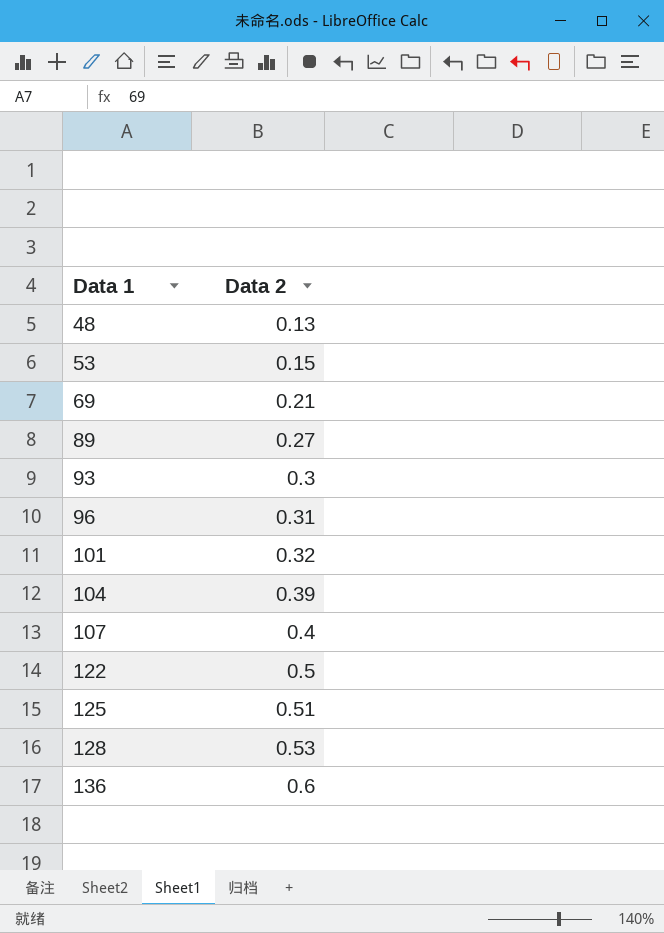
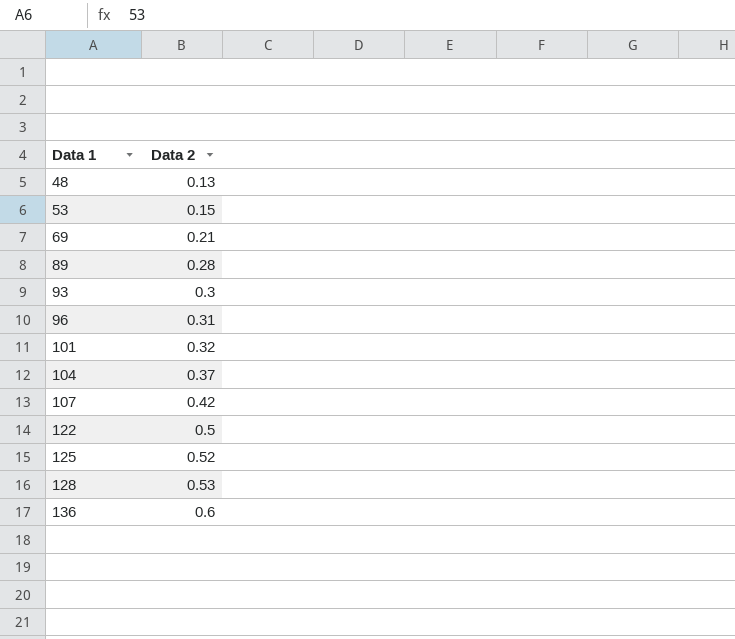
89 | Data 2: 0.27 -> 0.28
104 | Data 2: 0.39 -> 0.37
107 | Data 2: 0.4 -> 0.42
125 | Data 2: 0.51 -> 0.52

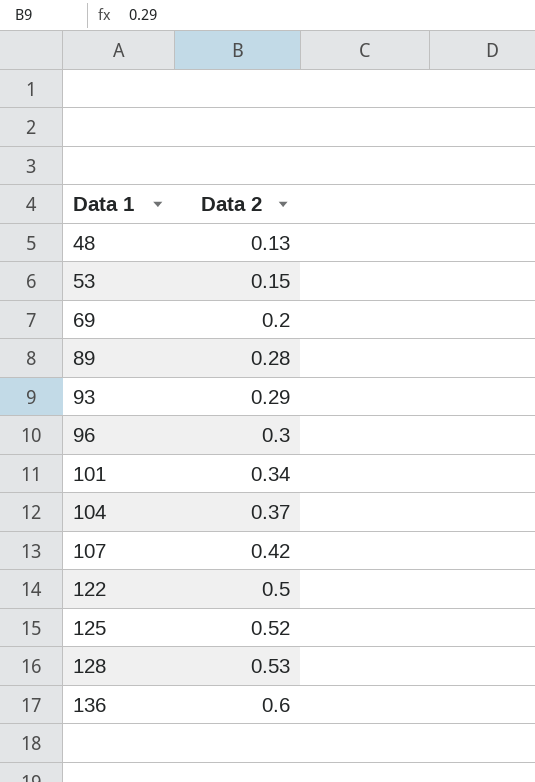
69 | Data 2: 0.21 -> 0.2
93 | Data 2: 0.3 -> 0.29
96 | Data 2: 0.31 -> 0.3
101 | Data 2: 0.32 -> 0.34

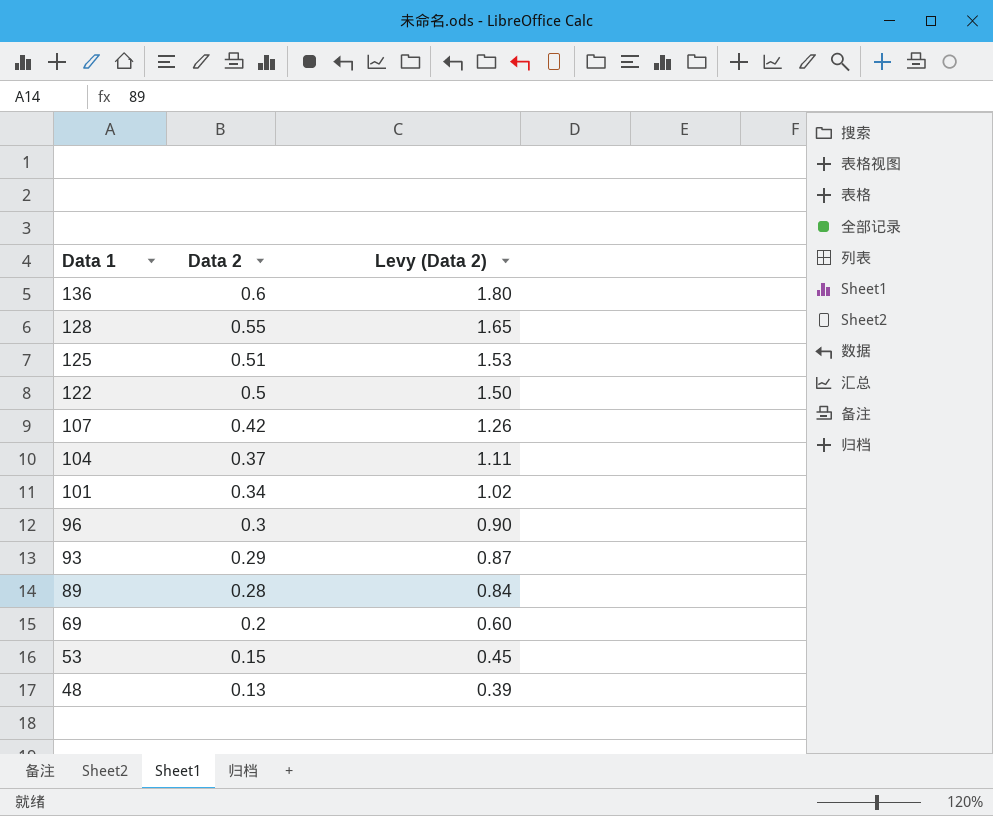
row order: Data 1 ascending -> Data 1 descending
column Levy (Data 2) | formula: none -> [Data 2] * 3
128 | Data 2: 0.53 -> 0.55
125 | Data 2: 0.52 -> 0.51

